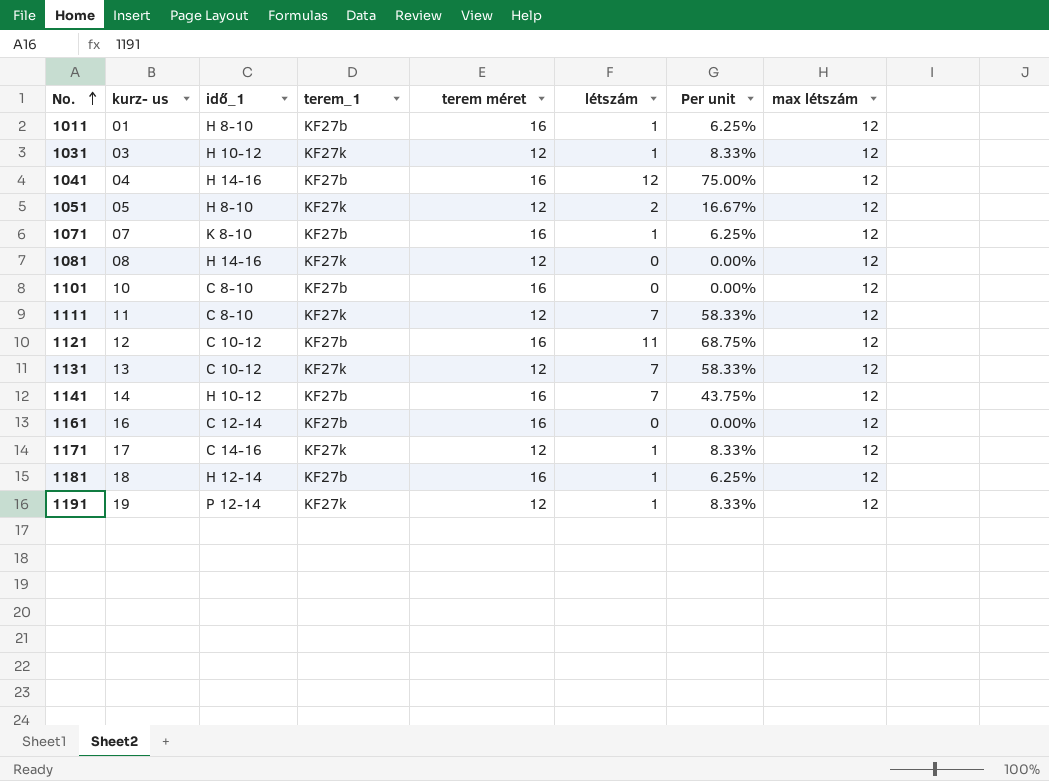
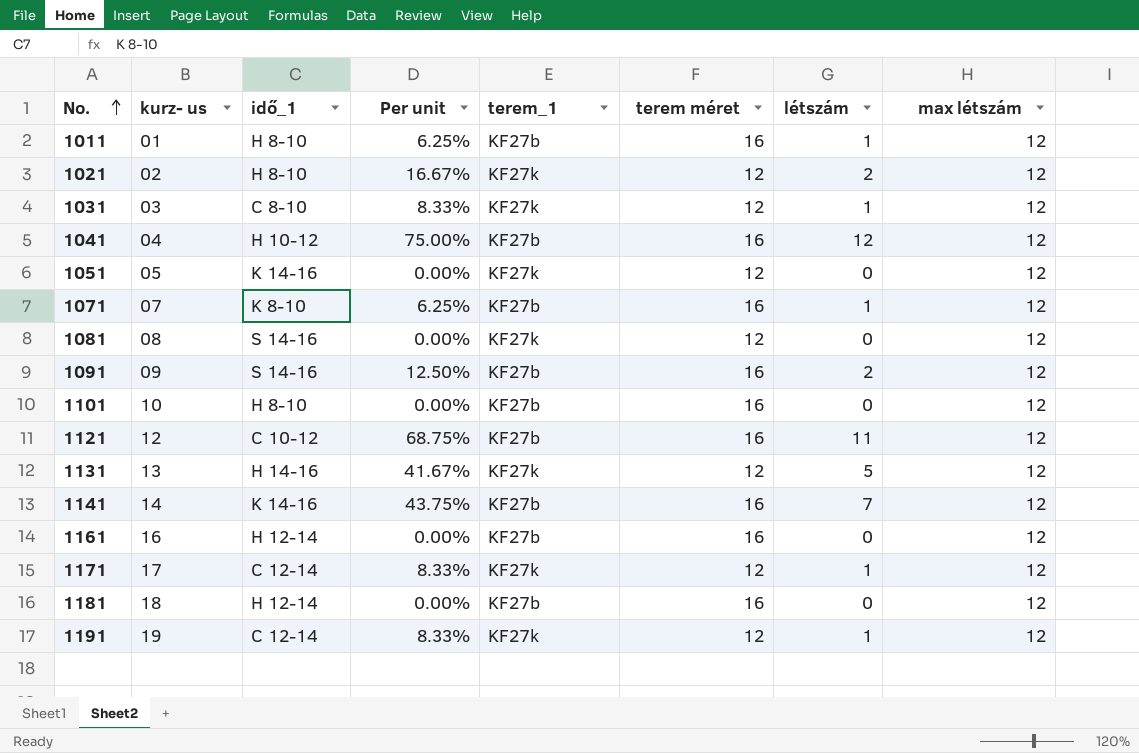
column Per unit | position: 7 -> 4
row 1111: 11 | C 8-10 | KF27k | 12 | 7 | 58.33% | 12 -> none
row 1021: none -> 02 | H 8-10 | 16.67% | KF27k | 12 | 2 | 12
1031 | idő_1: H 10-12 -> C 8-10
1041 | idő_1: H 14-16 -> H 10-12
1051 | idő_1: H 8-10 -> K 14-16
1051 | Per unit: 16.67% -> 0.00%
1051 | létszám: 2 -> 0
1081 | idő_1: H 14-16 -> S 14-16
row 1091: none -> 09 | S 14-16 | 12.50% | KF27b | 16 | 2 | 12
1101 | idő_1: C 8-10 -> H 8-10
1131 | idő_1: C 10-12 -> H 14-16
1131 | Per unit: 58.33% -> 41.67%
1131 | létszám: 7 -> 5
1141 | idő_1: H 10-12 -> K 14-16
1161 | idő_1: C 12-14 -> H 12-14
1171 | idő_1: C 14-16 -> C 12-14
1181 | Per unit: 6.25% -> 0.00%
1181 | létszám: 1 -> 0
1191 | idő_1: P 12-14 -> C 12-14

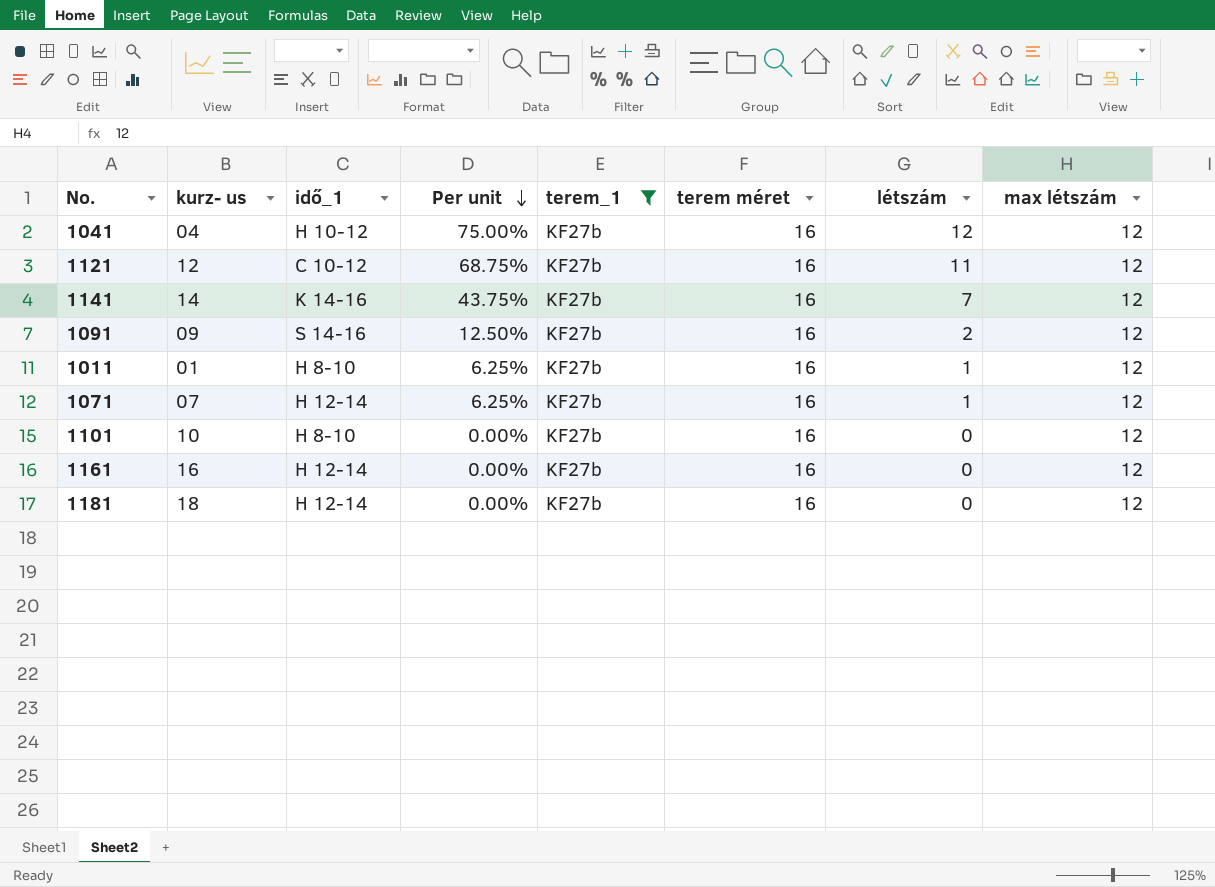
filter: none -> terem_1 = KF27b
row order: No. ascending -> Per unit descending
1071 | idő_1: K 8-10 -> H 12-14

